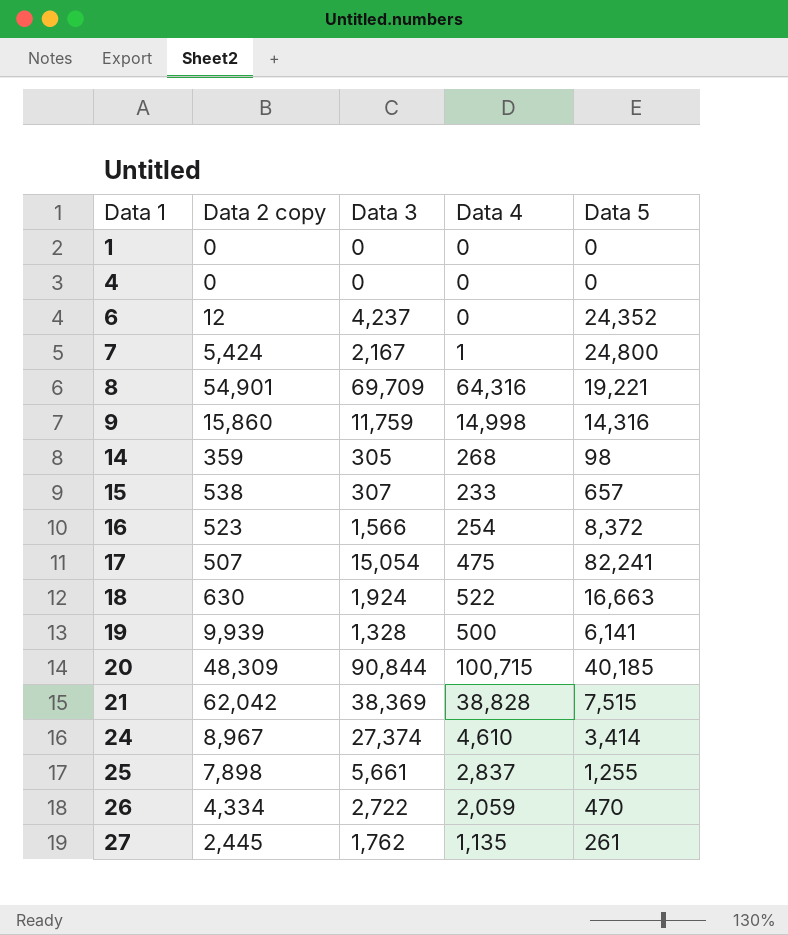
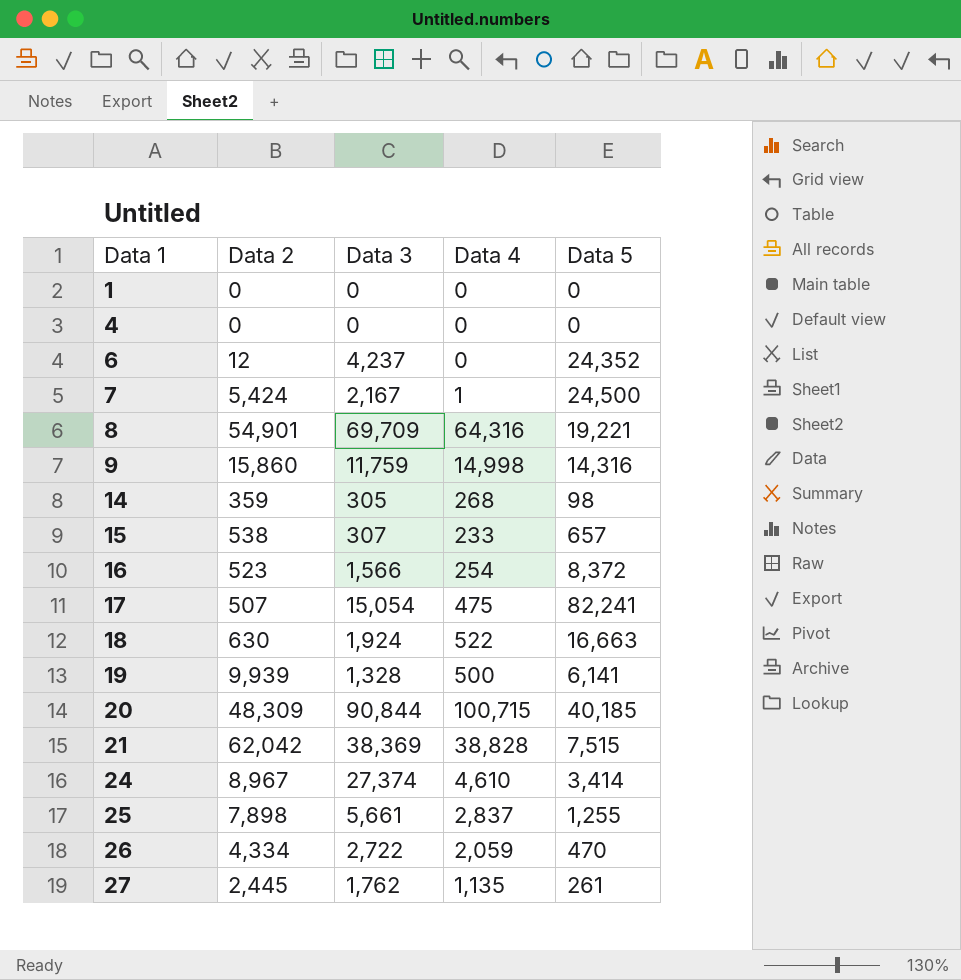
column name: Data 2 copy -> Data 2
7 | Data 5: 24,800 -> 24,500

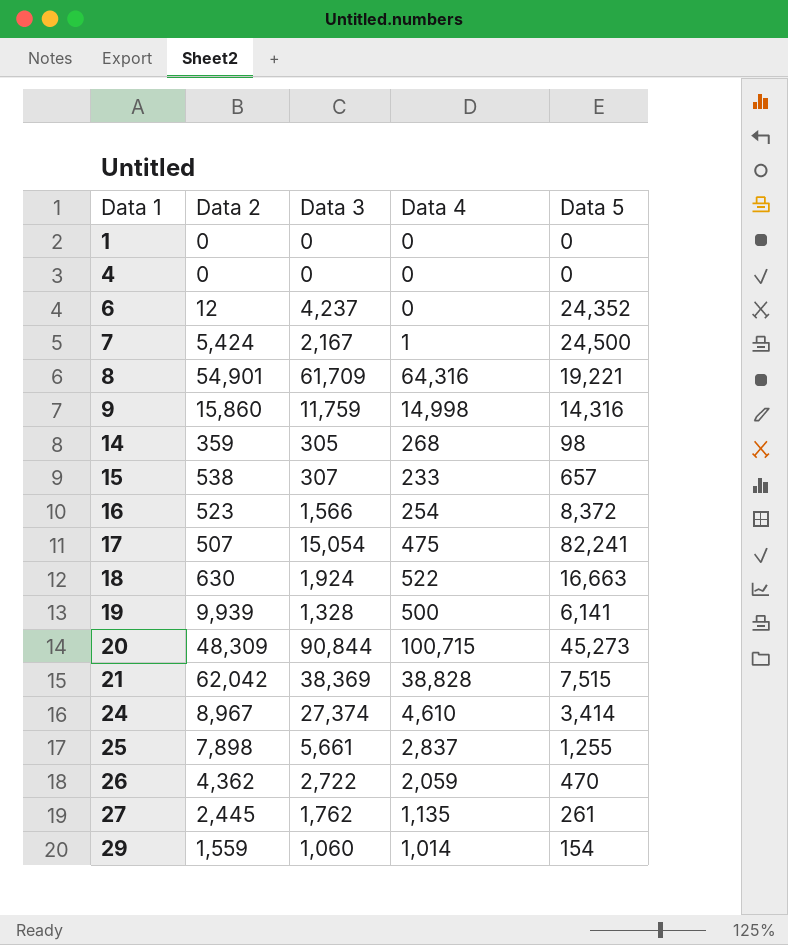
8 | Data 3: 69,709 -> 61,709
20 | Data 5: 40,185 -> 45,273
26 | Data 2: 4,334 -> 4,362
row 29: none -> 1,559 | 1,060 | 1,014 | 154

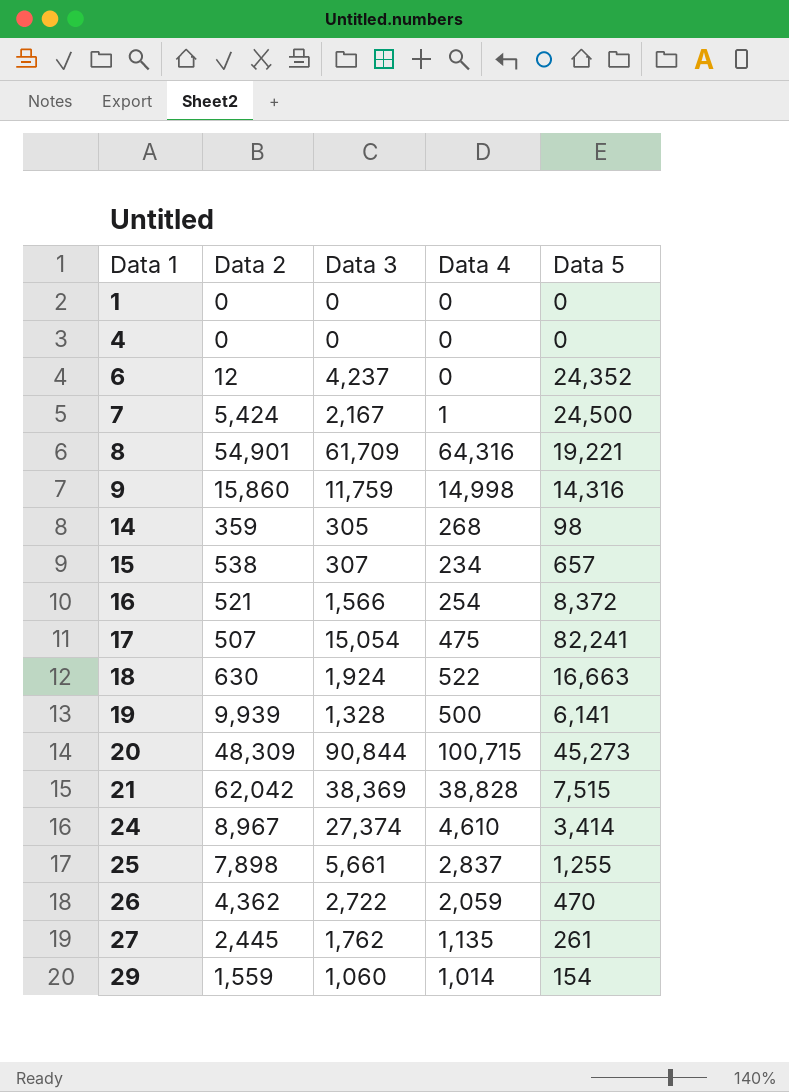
15 | Data 4: 233 -> 234
16 | Data 2: 523 -> 521

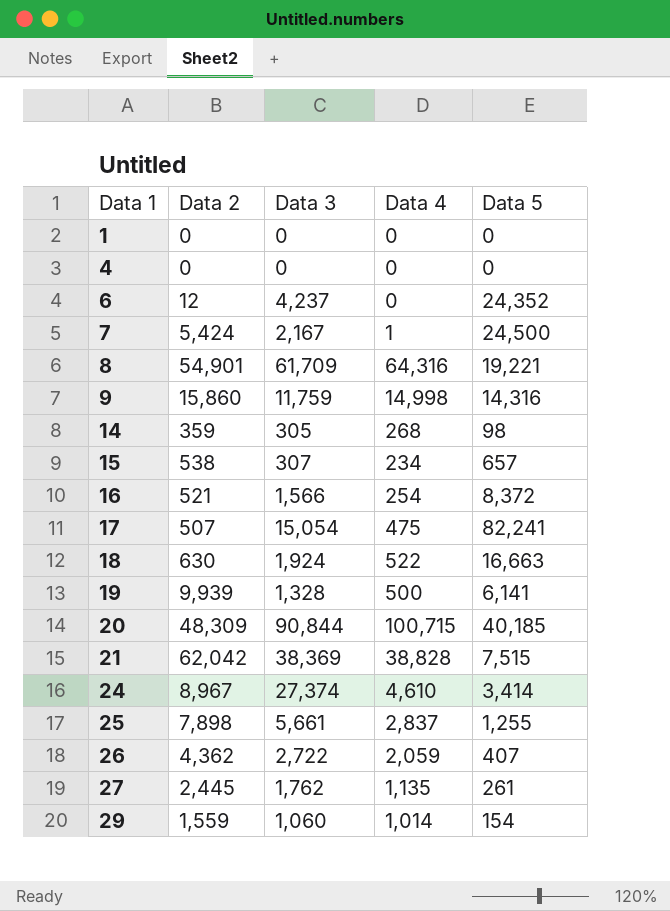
20 | Data 5: 45,273 -> 40,185
26 | Data 5: 470 -> 407

